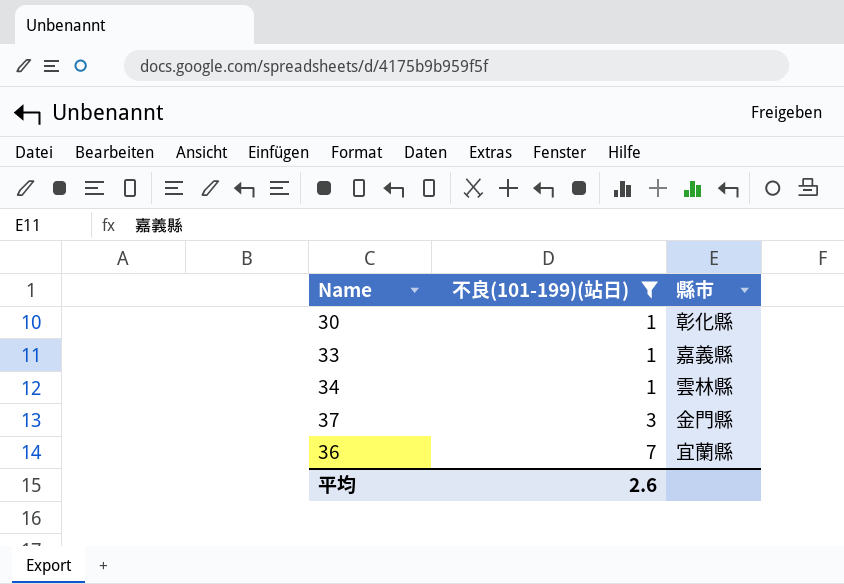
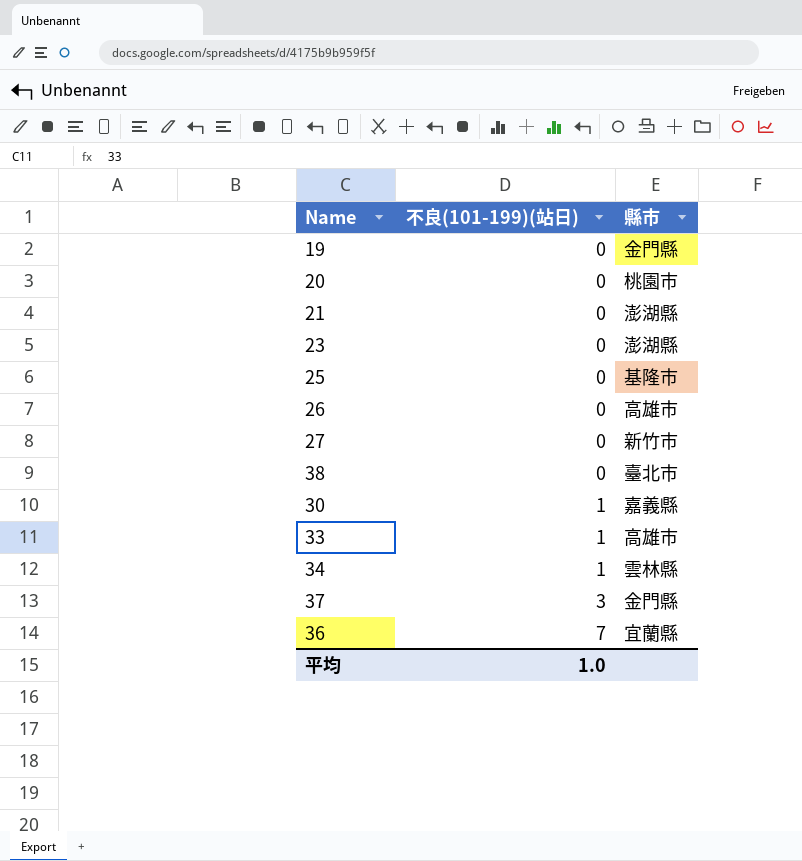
filter: 不良(101-199)(站日) != 0 -> none
30 | 縣市: 彰化縣 -> 嘉義縣
33 | 縣市: 嘉義縣 -> 高雄市
平均 | 不良(101-199)(站日): 2.6 -> 1.0

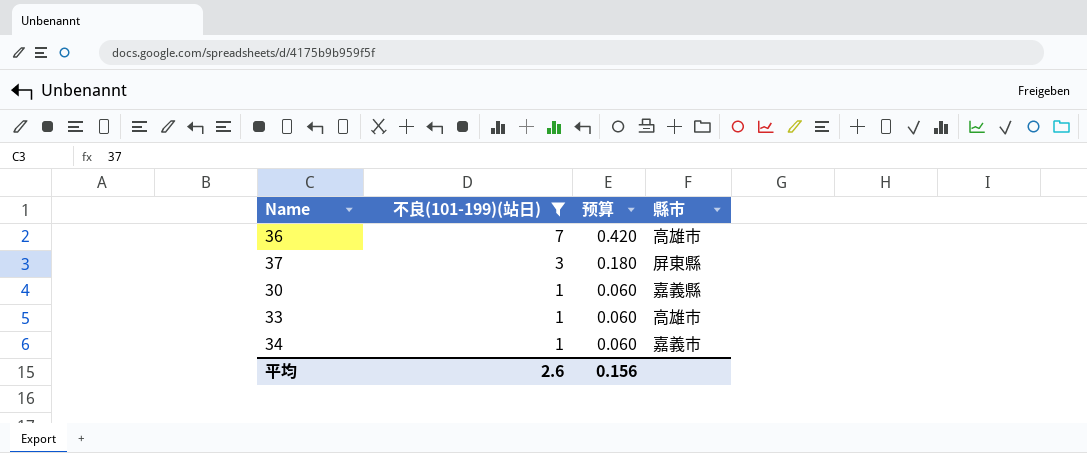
filter: none -> 不良(101-199)(站日) != 0
row order: 不良(101-199)(站日) ascending -> 不良(101-199)(站日) descending
column 预算 | formula: none -> [不良(101-199)(站日)] * 0.06
36 | 縣市: 宜蘭縣 -> 高雄市
37 | 縣市: 金門縣 -> 屏東縣
34 | 縣市: 雲林縣 -> 嘉義市
平均 | 不良(101-199)(站日): 1.0 -> 2.6

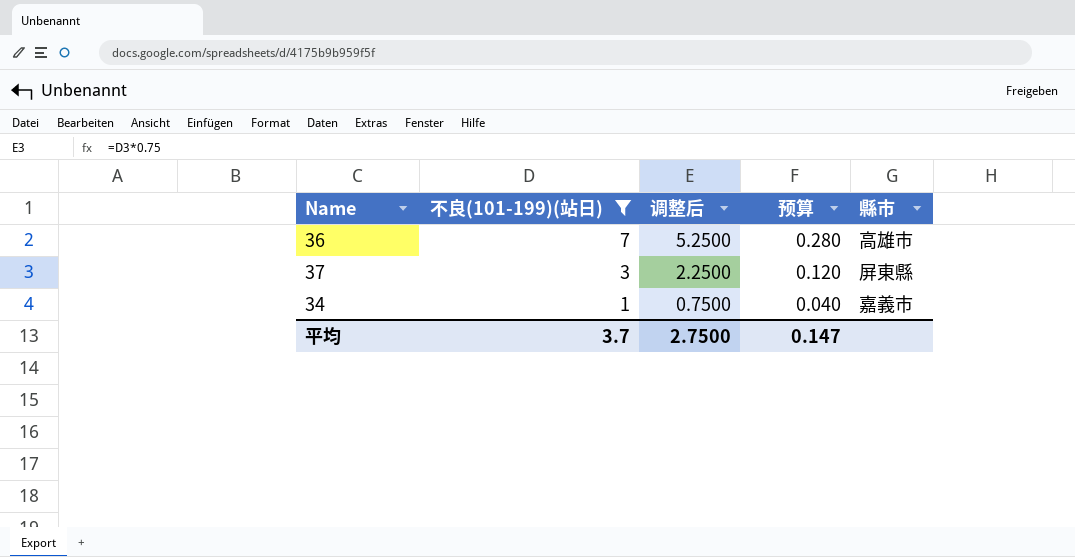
column 调整后 | formula: none -> [不良(101-199)(站日)] * 0.75
column 预算 | formula: [不良(101-199)(站日)] * 0.06 -> [不良(101-199)(站日)] * 0.04
row 30: 1 | 0.060 | 嘉義縣 -> none
row 33: 1 | 0.060 | 高雄市 -> none
平均 | 不良(101-199)(站日): 2.6 -> 3.7
平均 | 预算: 0.156 -> 0.147

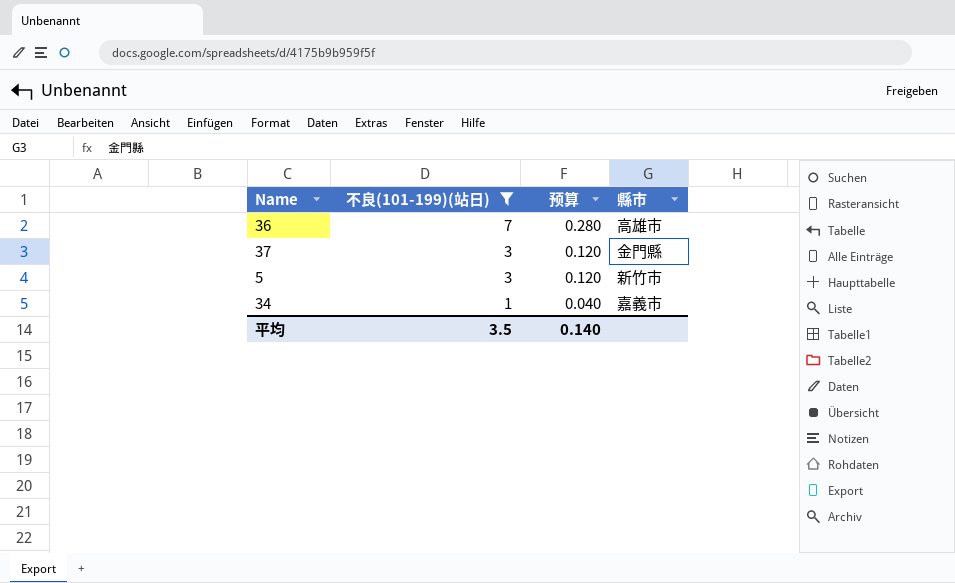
column 调整后 | formula: [不良(101-199)(站日)] * 0.75 -> none
37 | 縣市: 屏東縣 -> 金門縣
row 5: none -> 3 | 0.120 | 新竹市
平均 | 不良(101-199)(站日): 3.7 -> 3.5
平均 | 预算: 0.147 -> 0.140

